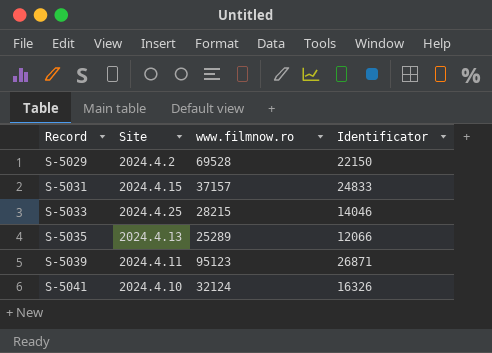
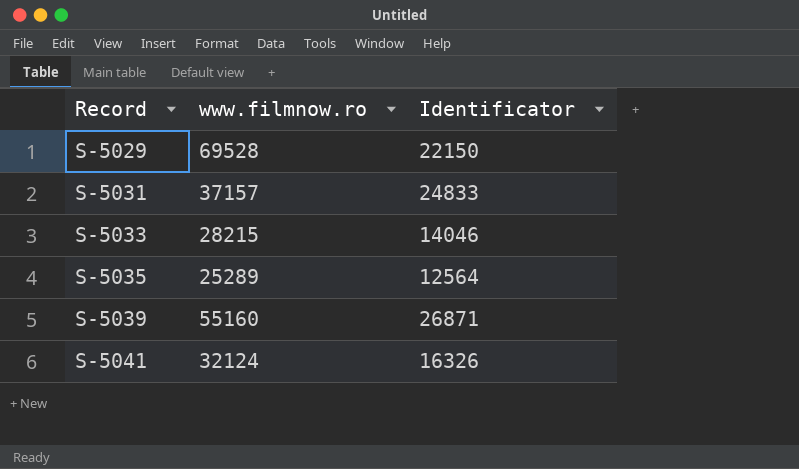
column Site | position: 2 -> none
S-5035 | Identificator: 12066 -> 12564
S-5039 | www.filmnow.ro: 95123 -> 55160

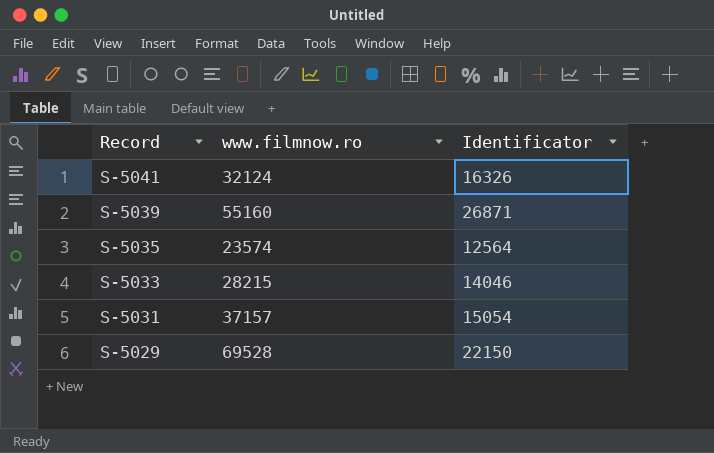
row order: Record ascending -> Record descending
S-5035 | www.filmnow.ro: 25289 -> 23574
S-5031 | Identificator: 24833 -> 15054

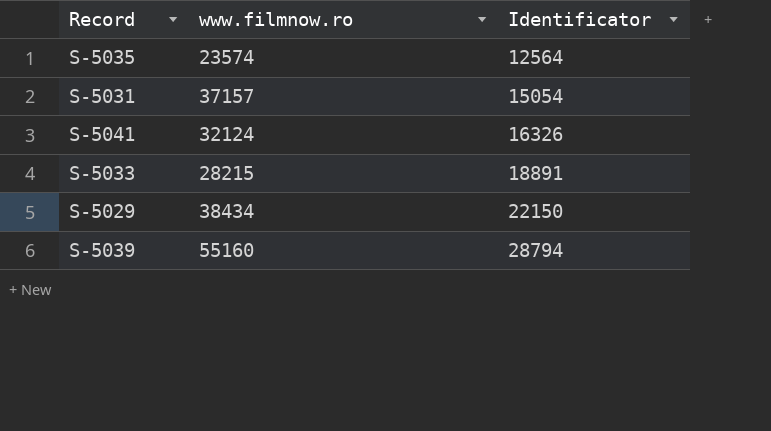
row order: Record descending -> Identificator ascending
S-5033 | Identificator: 14046 -> 18891
S-5029 | www.filmnow.ro: 69528 -> 38434
S-5039 | Identificator: 26871 -> 28794

